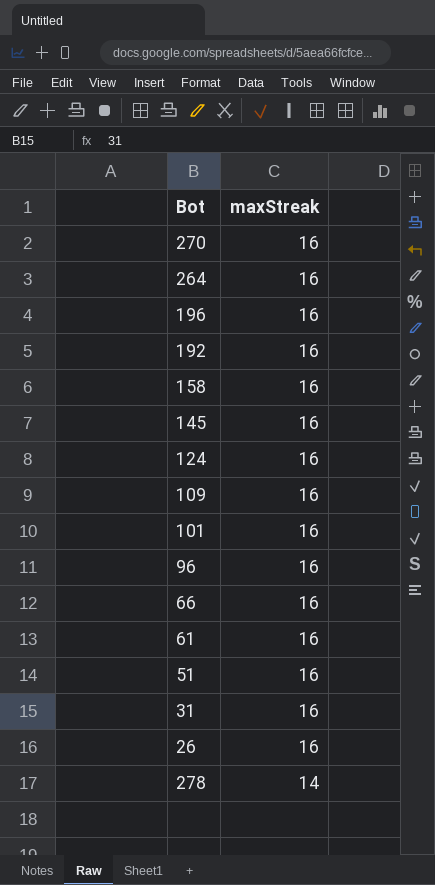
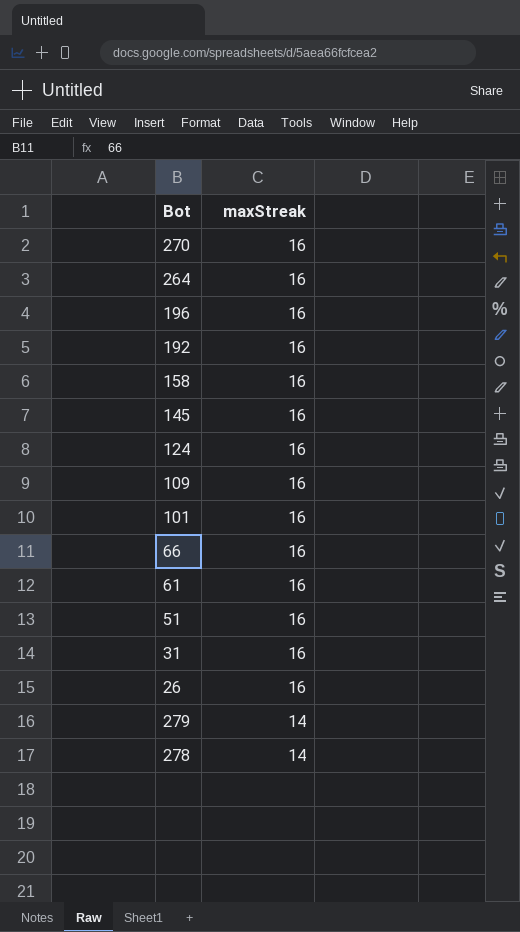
row 96: 16 -> none
row 279: none -> 14

